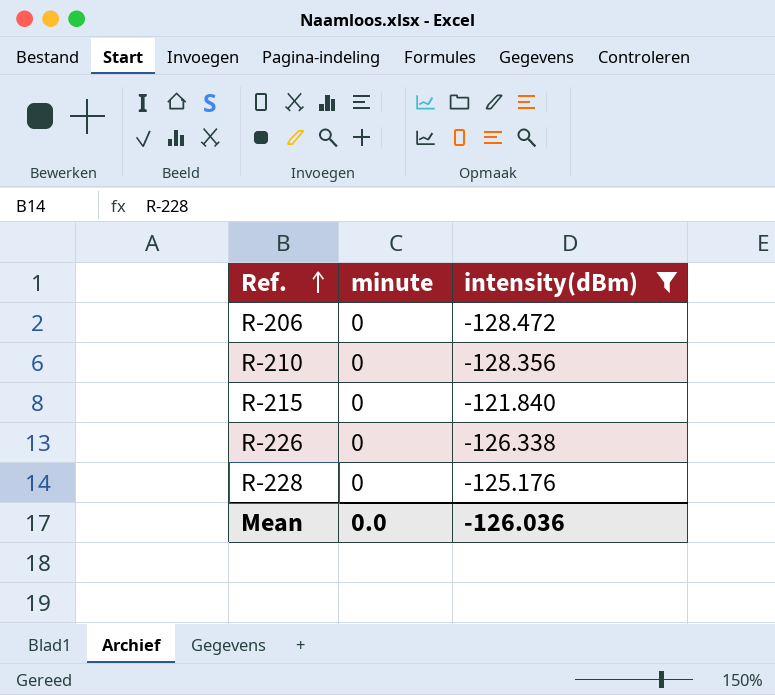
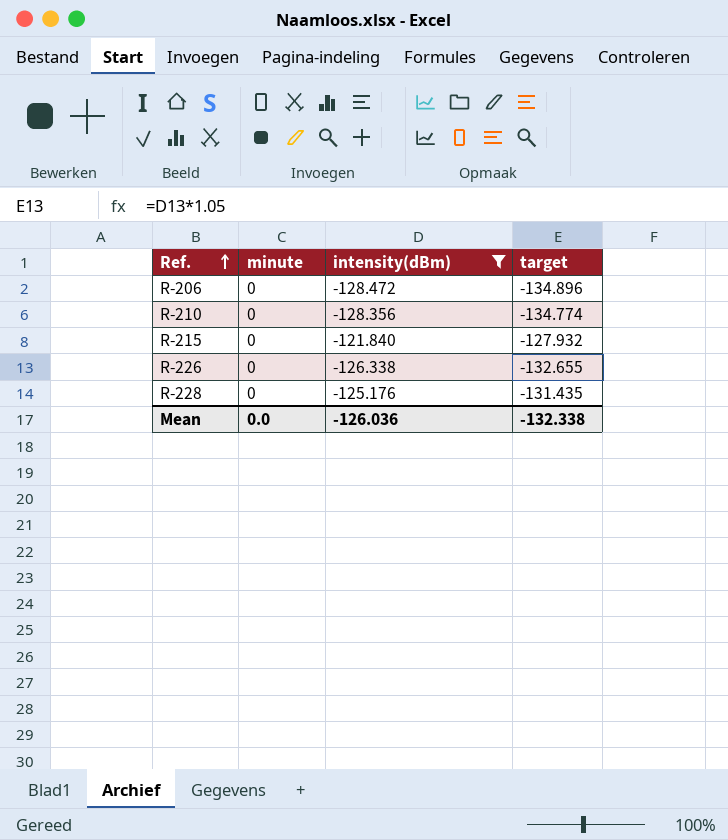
column target | formula: none -> [intensity(dBm)] * 1.05

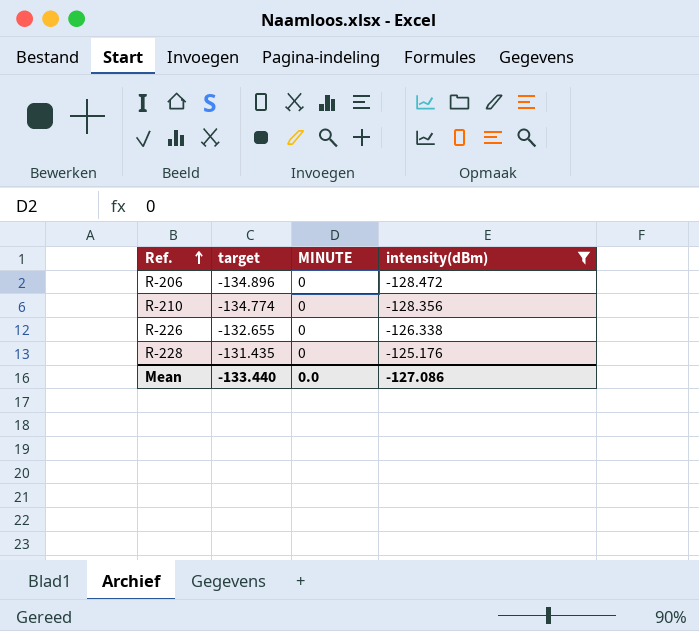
column target | position: 4 -> 2
column name: minute -> MINUTE
row R-215: 0 | -121.840 | -127.932 -> none
Mean | target: -132.338 -> -133.440
Mean | intensity(dBm): -126.036 -> -127.086

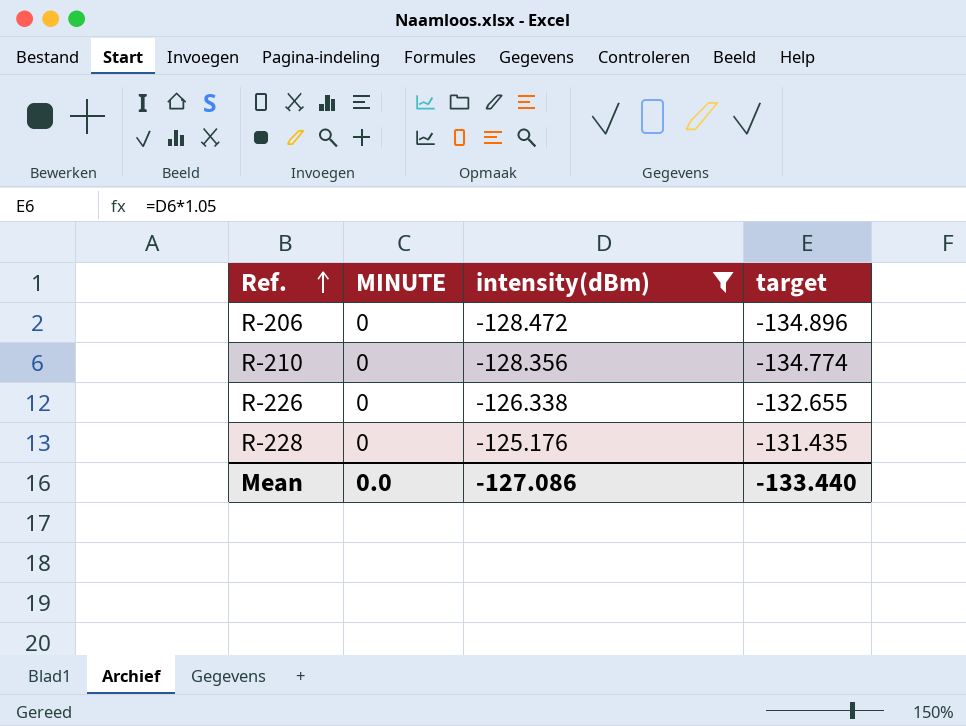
column target | position: 2 -> 4

